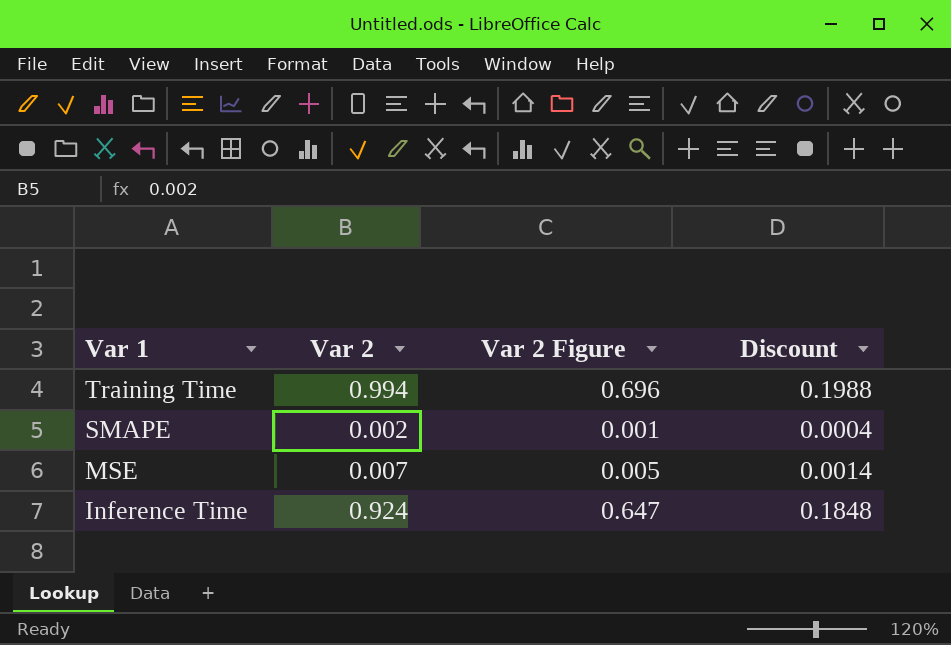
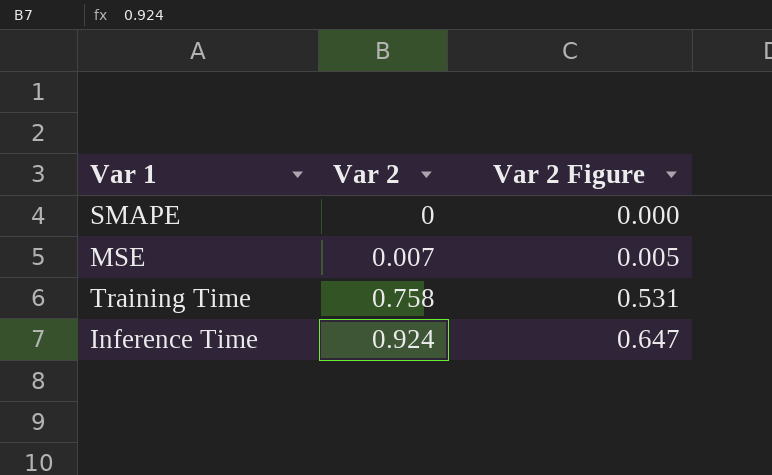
row order: Var 1 descending -> Var 2 ascending
column Discount | formula: [Var 2] * 0.2 -> none
SMAPE | Var 2: 0.002 -> 0
SMAPE | Var 2 Figure: 0.001 -> 0.000
Training Time | Var 2: 0.994 -> 0.758
Training Time | Var 2 Figure: 0.696 -> 0.531

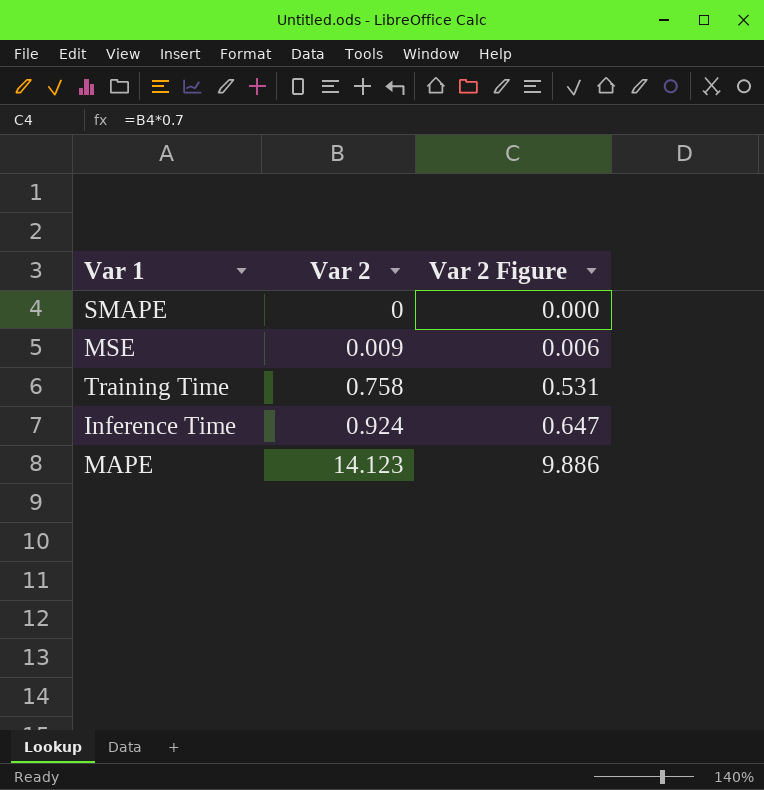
MSE | Var 2: 0.007 -> 0.009
MSE | Var 2 Figure: 0.005 -> 0.006
row MAPE: none -> 14.123 | 9.886

